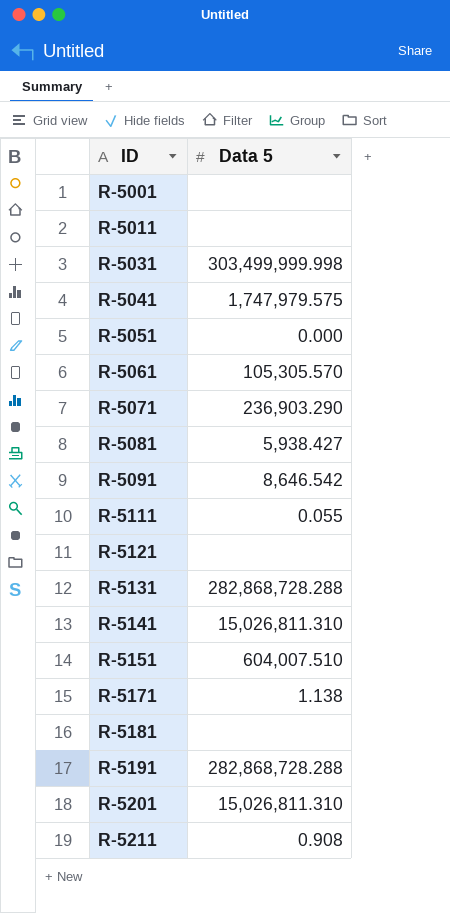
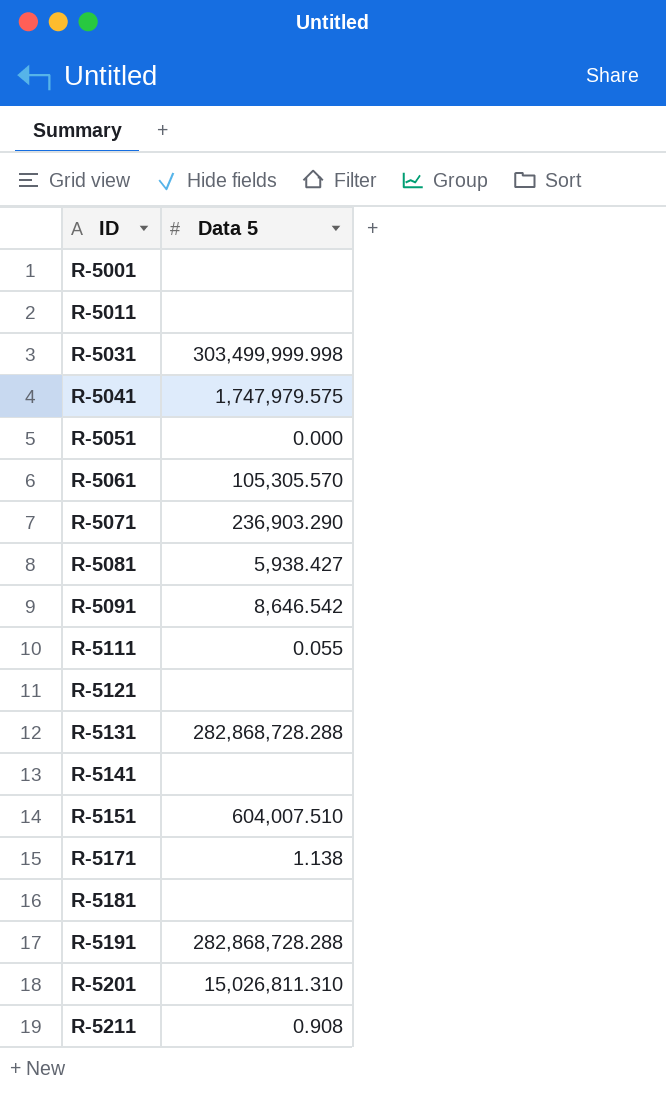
R-5141 | Data 5: 15,026,811.310 -> none

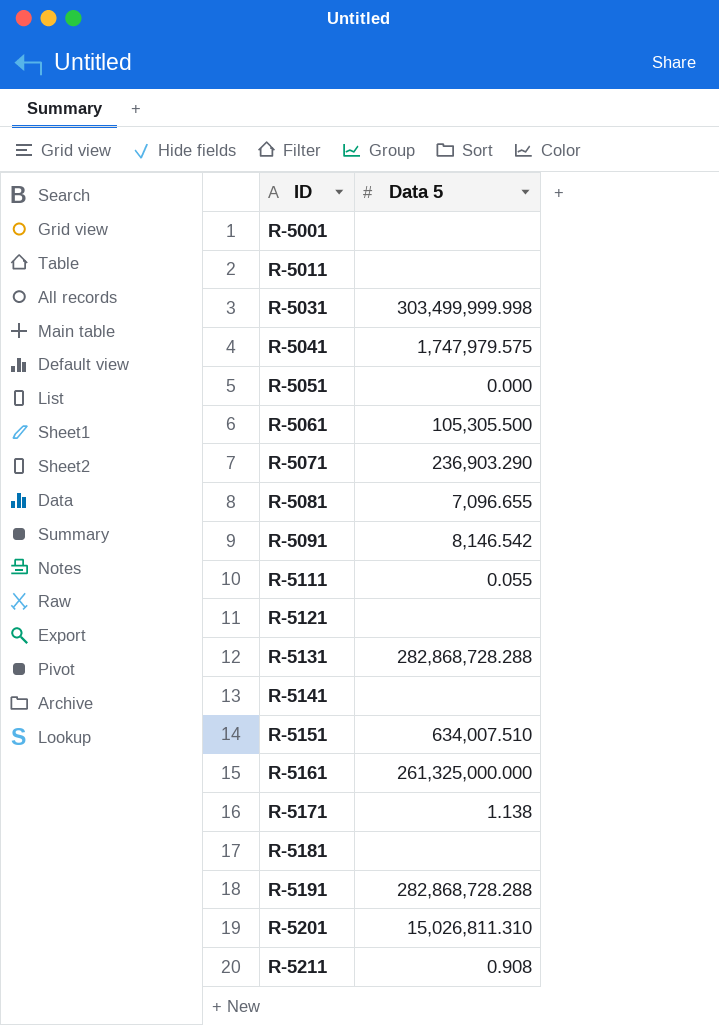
R-5061 | Data 5: 105,305.570 -> 105,305.500
R-5081 | Data 5: 5,938.427 -> 7,096.655
R-5091 | Data 5: 8,646.542 -> 8,146.542
R-5151 | Data 5: 604,007.510 -> 634,007.510
row R-5161: none -> 261,325,000.000

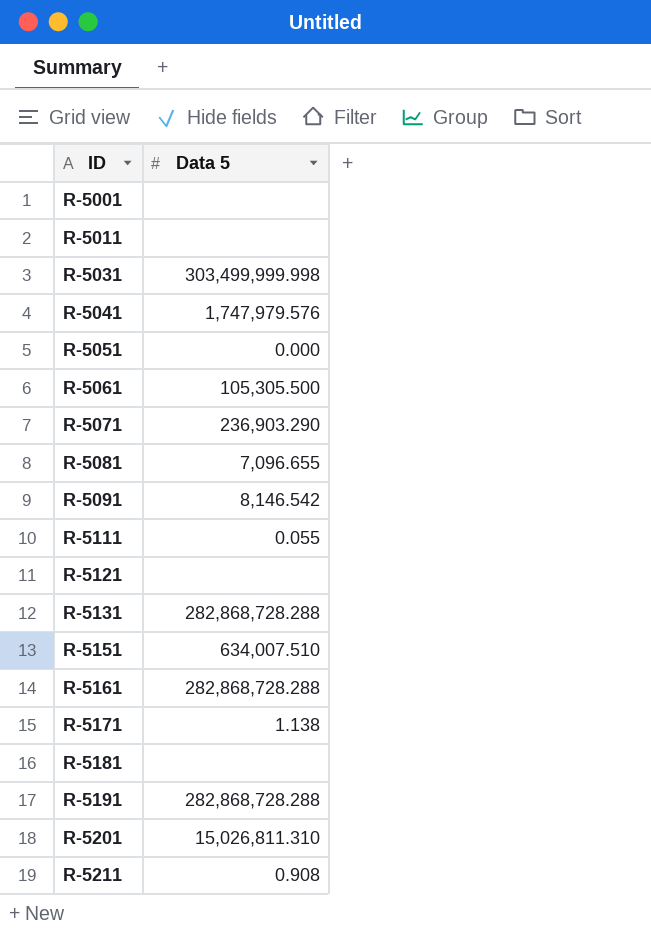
row R-5141: none -> none
R-5041 | Data 5: 1,747,979.575 -> 1,747,979.576
R-5161 | Data 5: 261,325,000.000 -> 282,868,728.288

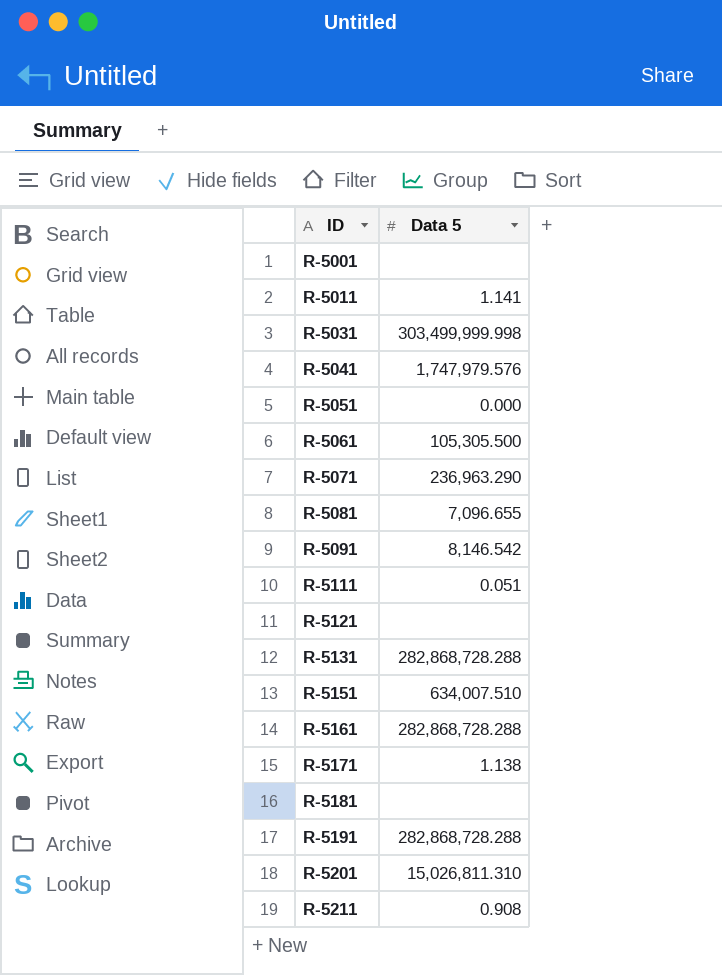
R-5011 | Data 5: none -> 1.141
R-5071 | Data 5: 236,903.290 -> 236,963.290
R-5111 | Data 5: 0.055 -> 0.051

